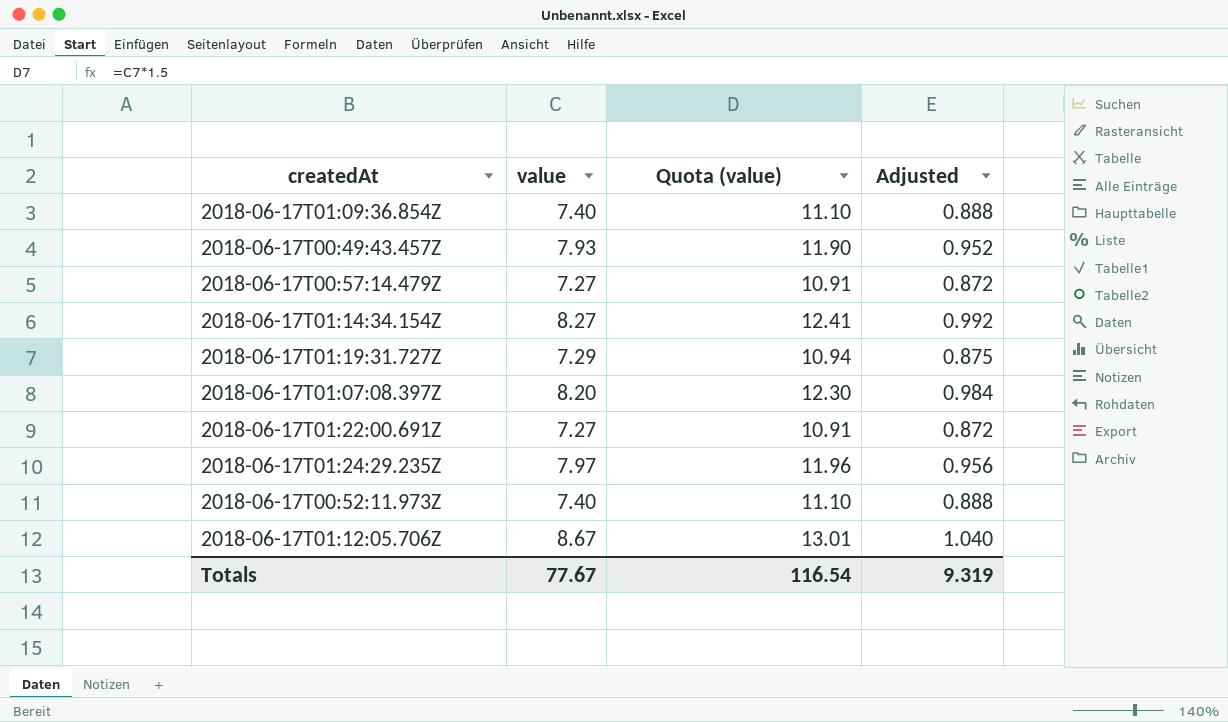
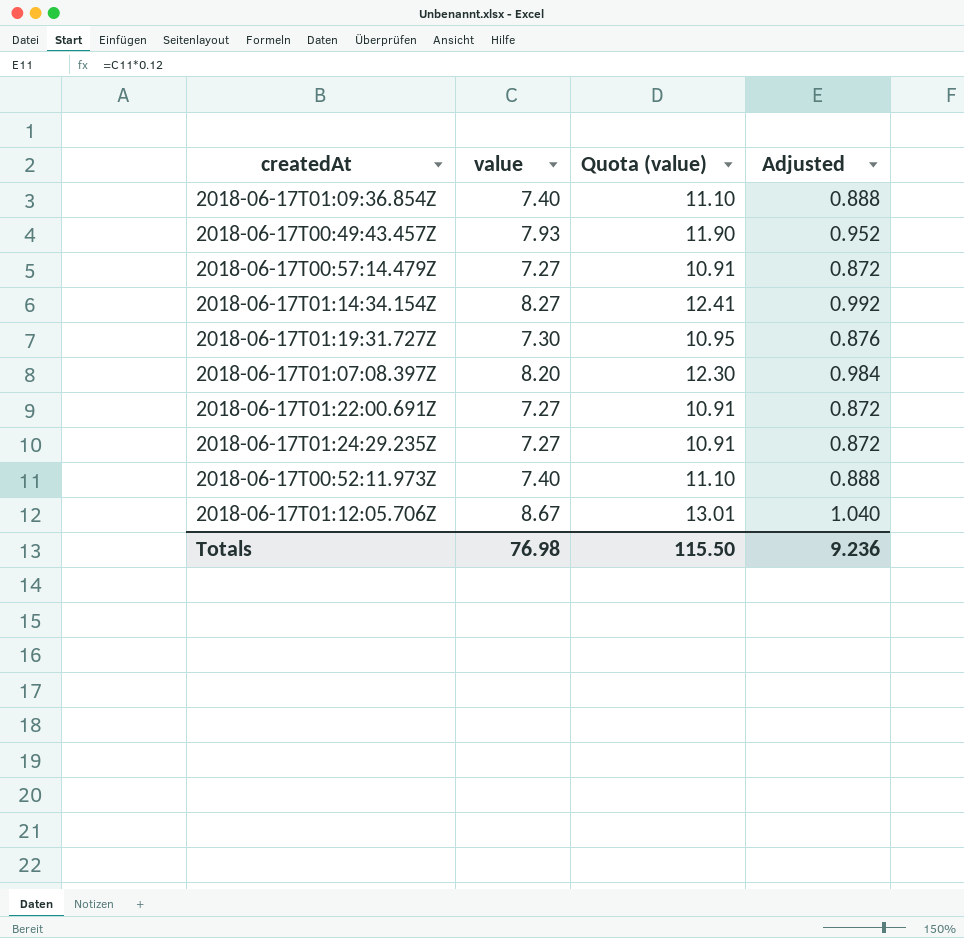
2018-06-17T01:19:31.727Z | value: 7.29 -> 7.30
2018-06-17T01:19:31.727Z | Quota (value): 10.94 -> 10.95
2018-06-17T01:19:31.727Z | Adjusted: 0.875 -> 0.876
2018-06-17T01:24:29.235Z | value: 7.97 -> 7.27
2018-06-17T01:24:29.235Z | Quota (value): 11.96 -> 10.91
2018-06-17T01:24:29.235Z | Adjusted: 0.956 -> 0.872
Totals | value: 77.67 -> 76.98
Totals | Quota (value): 116.54 -> 115.50
Totals | Adjusted: 9.319 -> 9.236

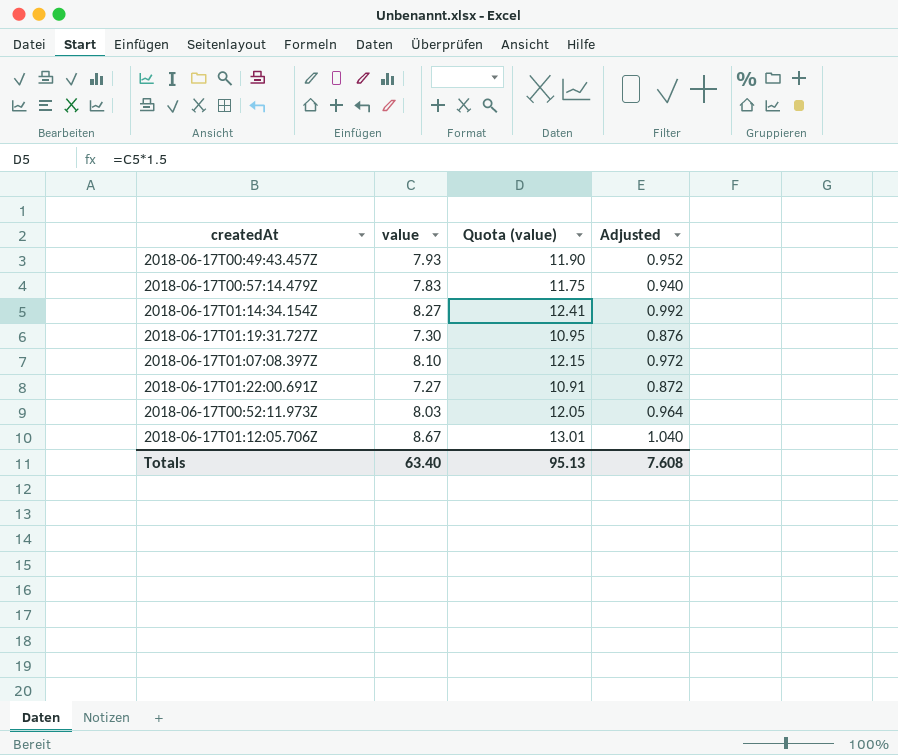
row 2018-06-17T01:09:36.854Z: 7.40 | 11.10 | 0.888 -> none
row 2018-06-17T01:24:29.235Z: 7.27 | 10.91 | 0.872 -> none
2018-06-17T00:57:14.479Z | value: 7.27 -> 7.83
2018-06-17T00:57:14.479Z | Quota (value): 10.91 -> 11.75
2018-06-17T00:57:14.479Z | Adjusted: 0.872 -> 0.940
2018-06-17T01:07:08.397Z | value: 8.20 -> 8.10
2018-06-17T01:07:08.397Z | Quota (value): 12.30 -> 12.15
2018-06-17T01:07:08.397Z | Adjusted: 0.984 -> 0.972
2018-06-17T00:52:11.973Z | value: 7.40 -> 8.03
2018-06-17T00:52:11.973Z | Quota (value): 11.10 -> 12.05
2018-06-17T00:52:11.973Z | Adjusted: 0.888 -> 0.964
Totals | value: 76.98 -> 63.40
Totals | Quota (value): 115.50 -> 95.13
Totals | Adjusted: 9.236 -> 7.608

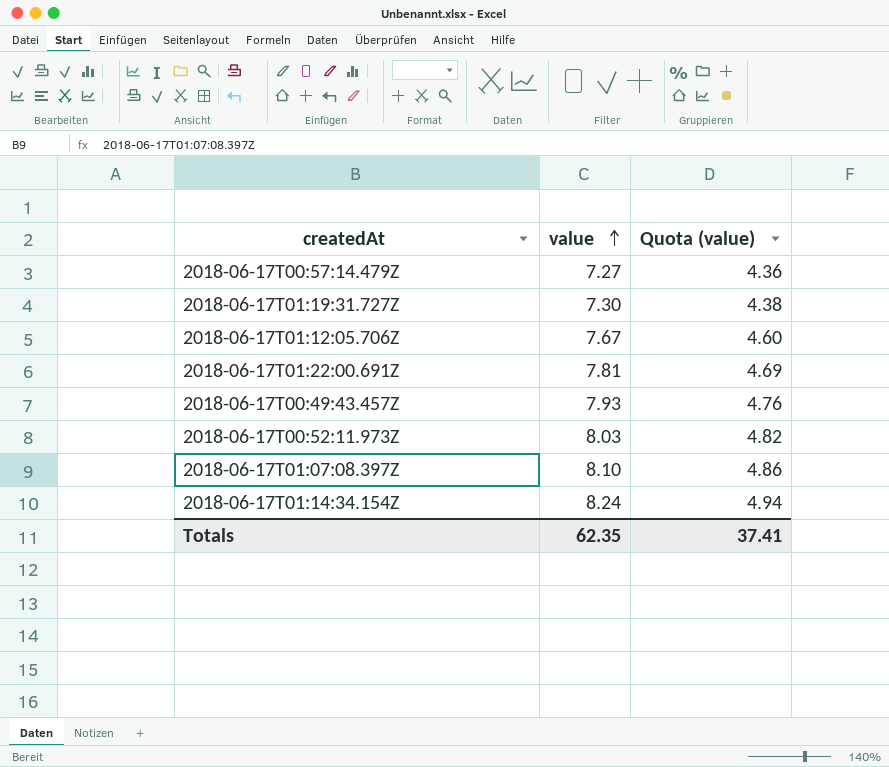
row order: none -> value ascending
column Adjusted | formula: [value] * 0.12 -> none
column Quota (value) | formula: [value] * 1.5 -> [value] * 0.6
2018-06-17T00:57:14.479Z | value: 7.83 -> 7.27
2018-06-17T01:12:05.706Z | value: 8.67 -> 7.67
2018-06-17T01:22:00.691Z | value: 7.27 -> 7.81
2018-06-17T01:14:34.154Z | value: 8.27 -> 8.24
Totals | value: 63.40 -> 62.35
Totals | Quota (value): 95.13 -> 37.41

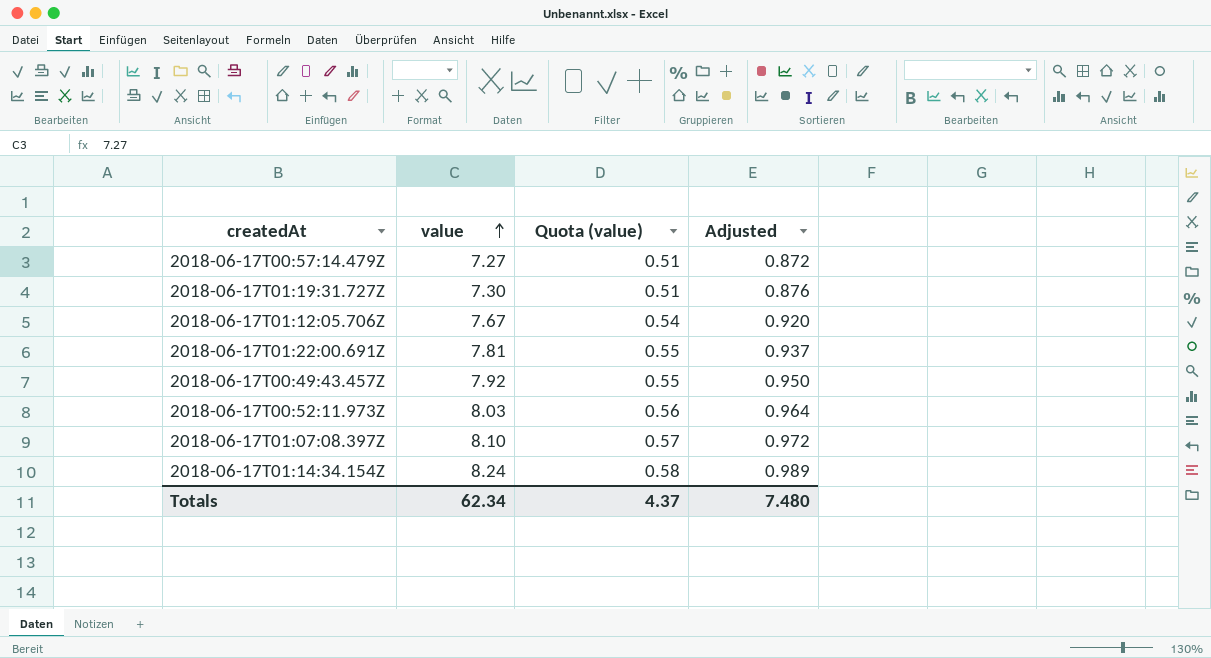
column Quota (value) | formula: [value] * 0.6 -> [value] * 0.07
column Adjusted | formula: none -> [value] * 0.12
2018-06-17T00:49:43.457Z | value: 7.93 -> 7.92
Totals | value: 62.35 -> 62.34
Totals | Quota (value): 37.41 -> 4.37

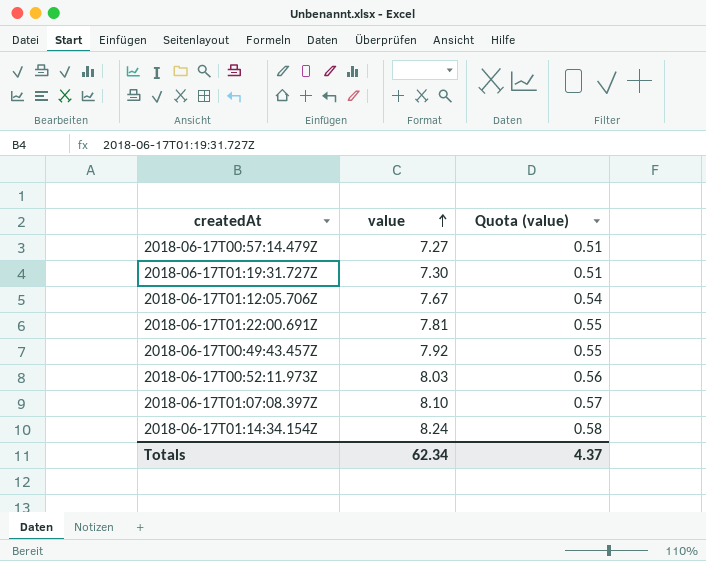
column Adjusted | formula: [value] * 0.12 -> none

